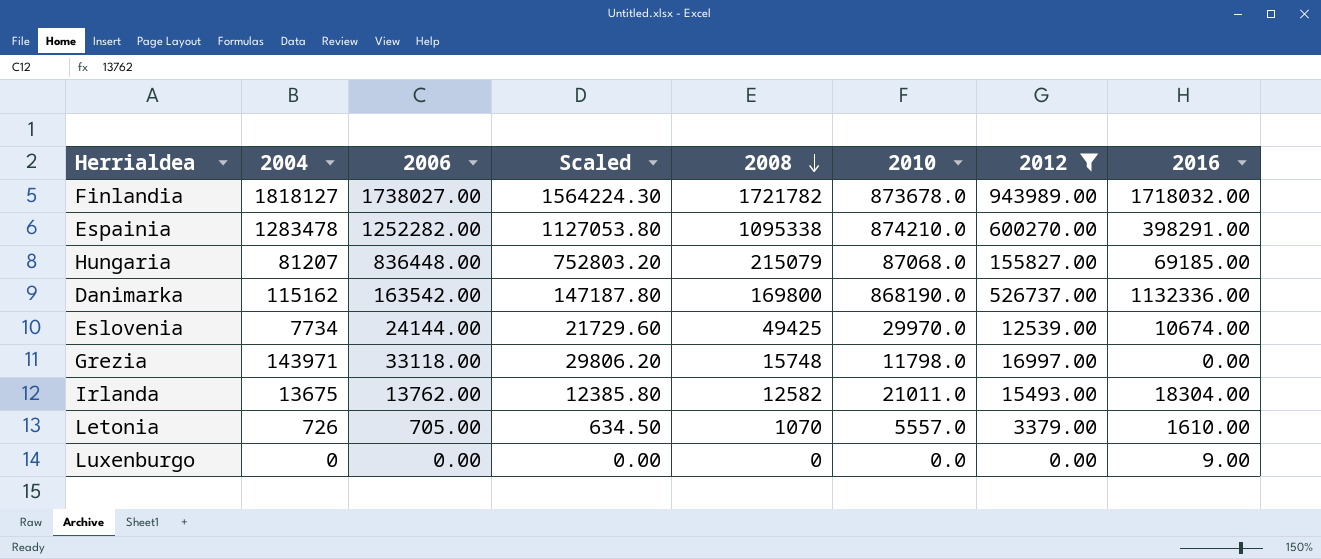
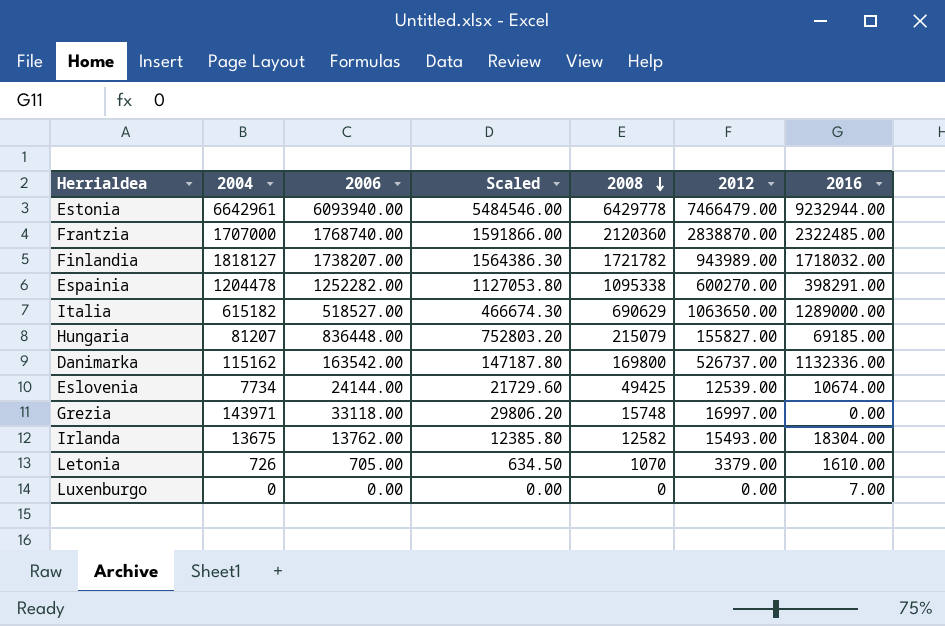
filter: 2012 <= 943989.00 -> none
column 2010 | position: 6 -> none
Finlandia | 2006: 1738027.00 -> 1738207.00
Finlandia | Scaled: 1564224.30 -> 1564386.30
Espainia | 2004: 1283478 -> 1204478
Luxenburgo | 2016: 9.00 -> 7.00

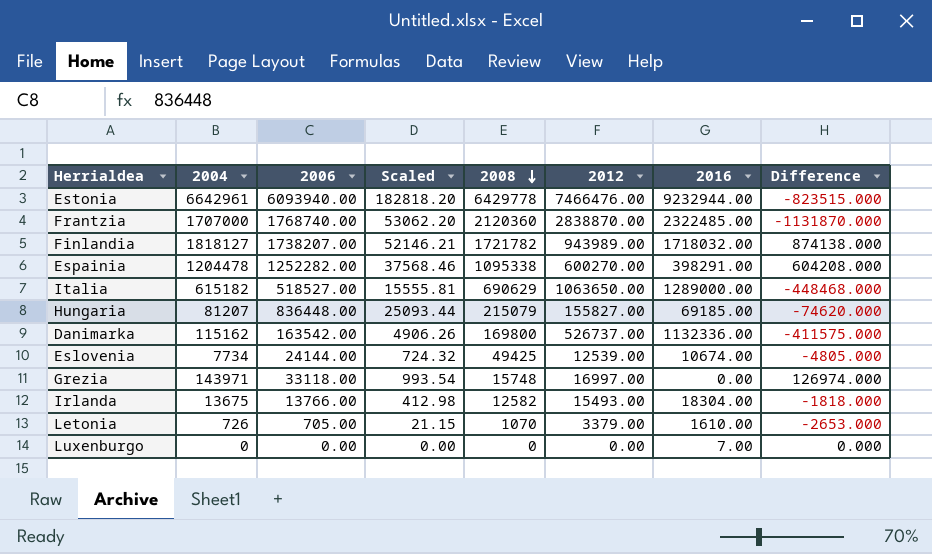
column Scaled | formula: [2006] * 0.9 -> [2006] * 0.03
column Difference | formula: none -> [2004] - [2012]
Estonia | 2012: 7466479.00 -> 7466476.00
Irlanda | 2006: 13762.00 -> 13766.00

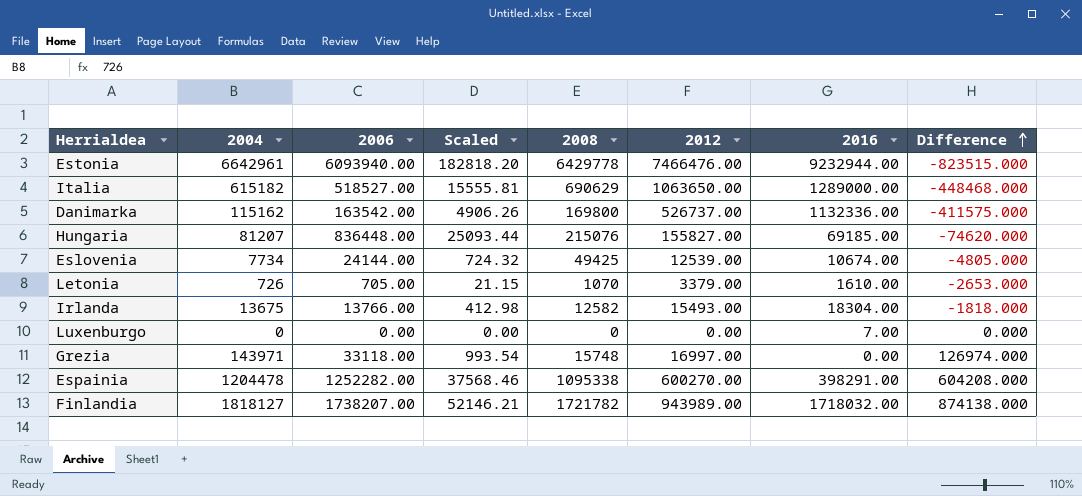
row order: 2008 descending -> Difference ascending
row Frantzia: 1707000 | 1768740.00 | 53062.20 | 2120360 | 2838870.00 | 2322485.00 | -1131870.000 -> none
Hungaria | 2008: 215079 -> 215076

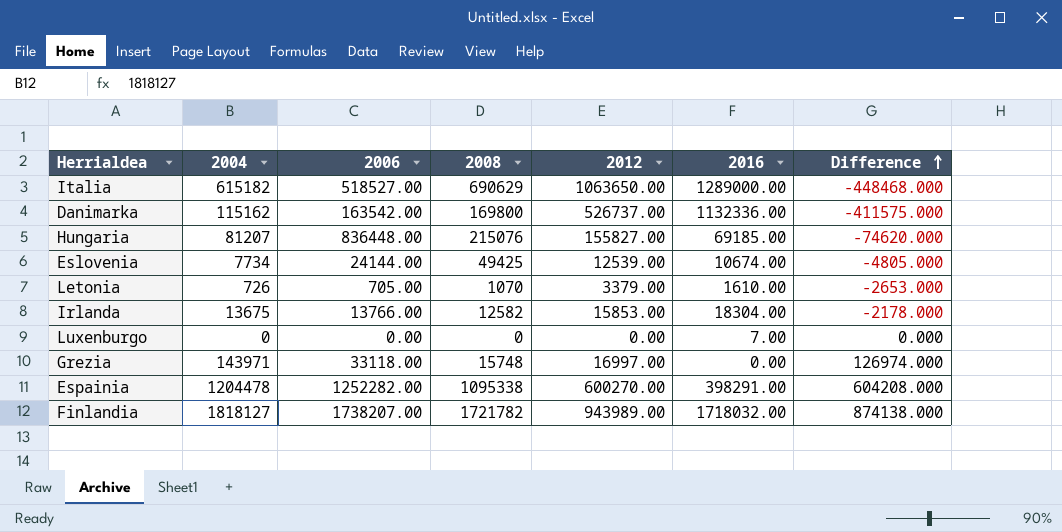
column Scaled | formula: [2006] * 0.03 -> none
row Estonia: 6642961 | 6093940.00 | 182818.20 | 6429778 | 7466476.00 | 9232944.00 | -823515.000 -> none
Irlanda | 2012: 15493.00 -> 15853.00
Irlanda | Difference: -1818.000 -> -2178.000

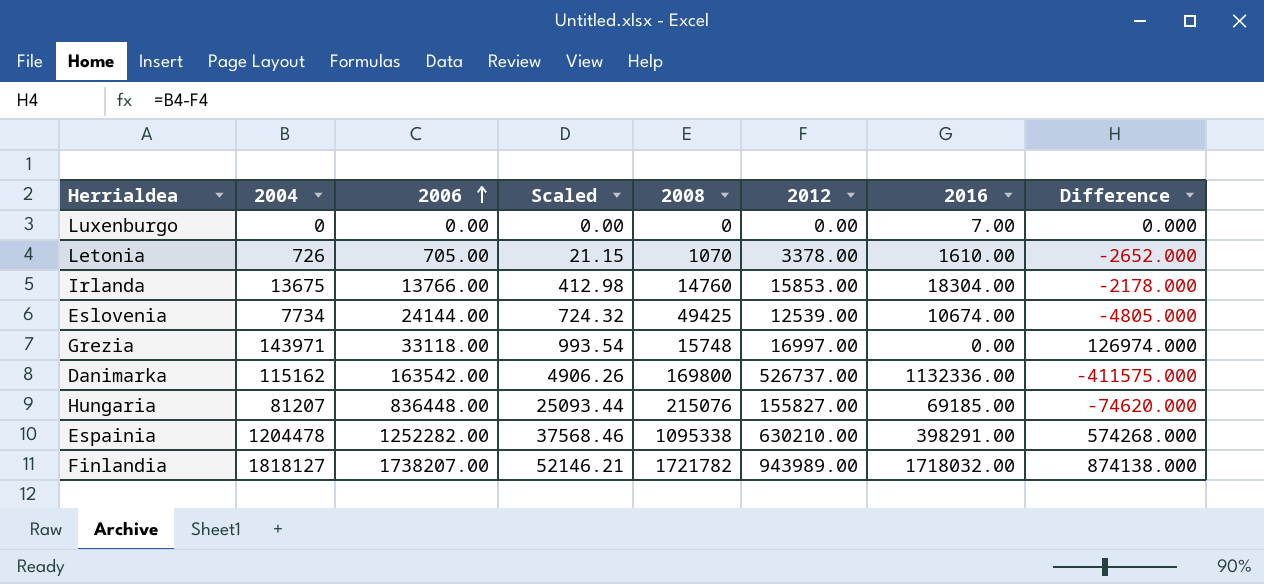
row order: Difference ascending -> 2006 ascending
column Scaled | formula: none -> [2006] * 0.03
row Italia: 615182 | 518527.00 | 690629 | 1063650.00 | 1289000.00 | -448468.000 -> none
Letonia | 2012: 3379.00 -> 3378.00
Letonia | Difference: -2653.000 -> -2652.000
Irlanda | 2008: 12582 -> 14760
Espainia | 2012: 600270.00 -> 630210.00
Espainia | Difference: 604208.000 -> 574268.000

